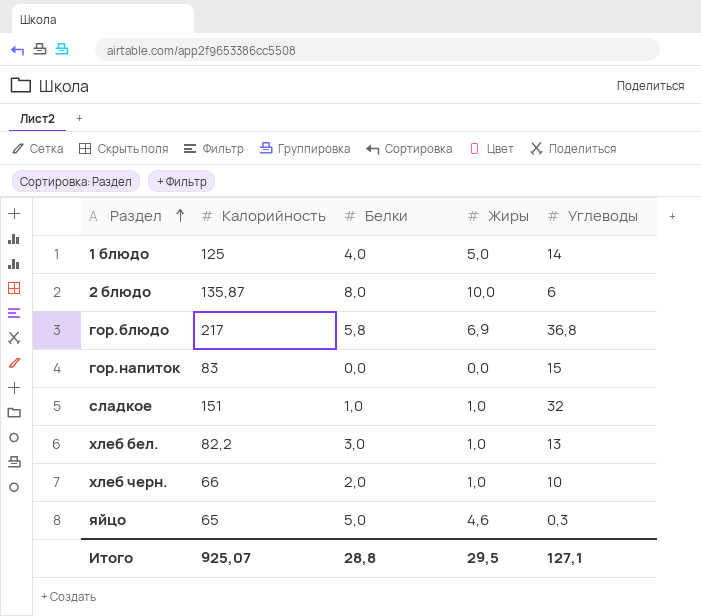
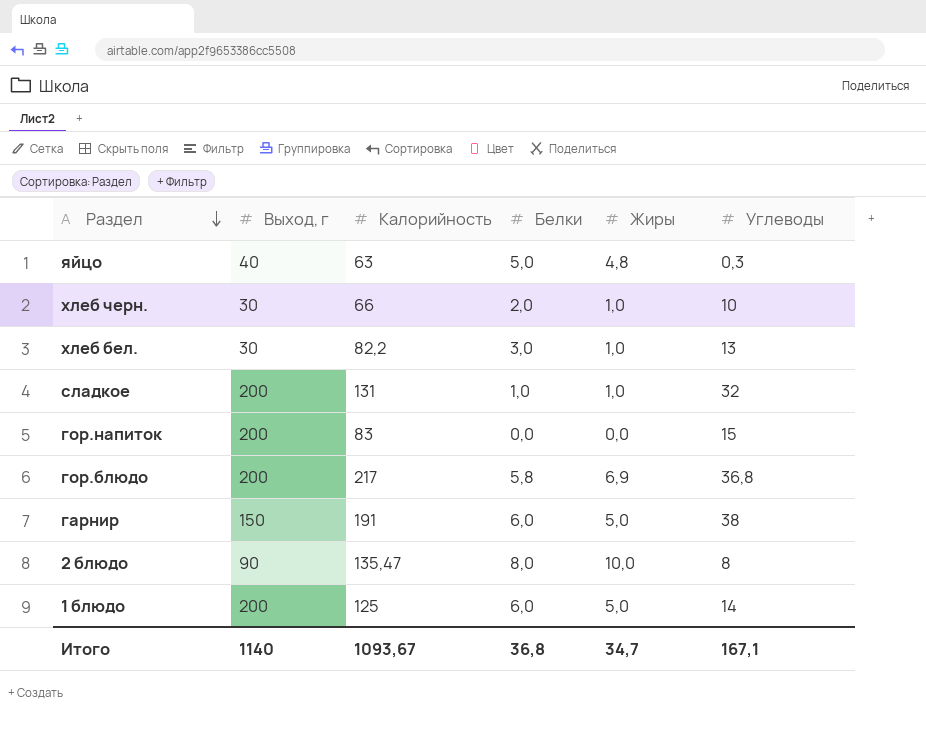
row order: Раздел ascending -> Раздел descending
column Выход, г | position: none -> 2
яйцо | Калорийность: 65 -> 63
яйцо | Жиры: 4,6 -> 4,8
сладкое | Калорийность: 151 -> 131
row гарнир: none -> 150 | 191 | 6,0 | 5,0 | 38
2 блюдо | Калорийность: 135,87 -> 135,47
2 блюдо | Углеводы: 6 -> 8
1 блюдо | Белки: 4,0 -> 6,0
Итого | Калорийность: 925,07 -> 1093,67
Итого | Белки: 28,8 -> 36,8
Итого | Жиры: 29,5 -> 34,7
Итого | Углеводы: 127,1 -> 167,1

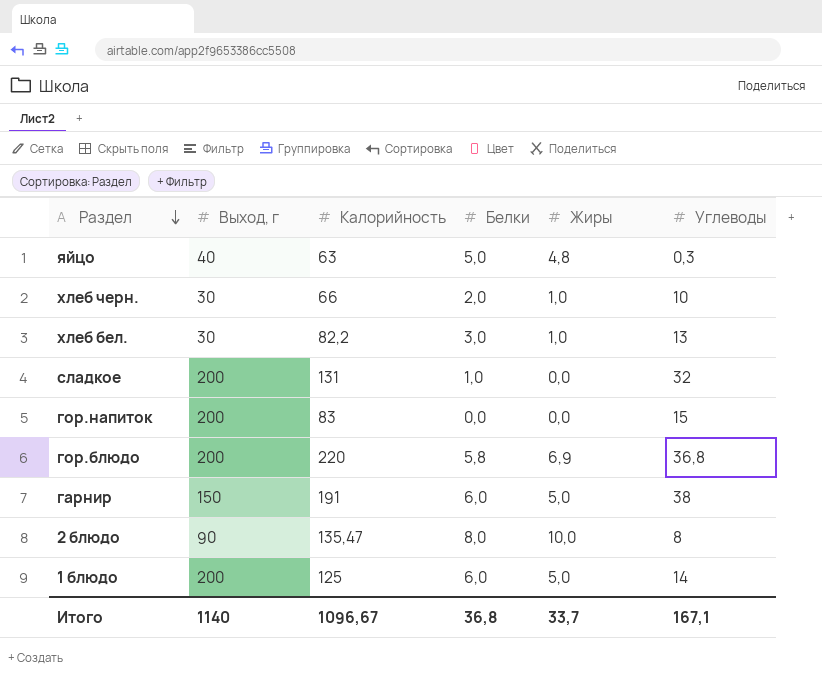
сладкое | Жиры: 1,0 -> 0,0
гор.блюдо | Калорийность: 217 -> 220
Итого | Калорийность: 1093,67 -> 1096,67
Итого | Жиры: 34,7 -> 33,7

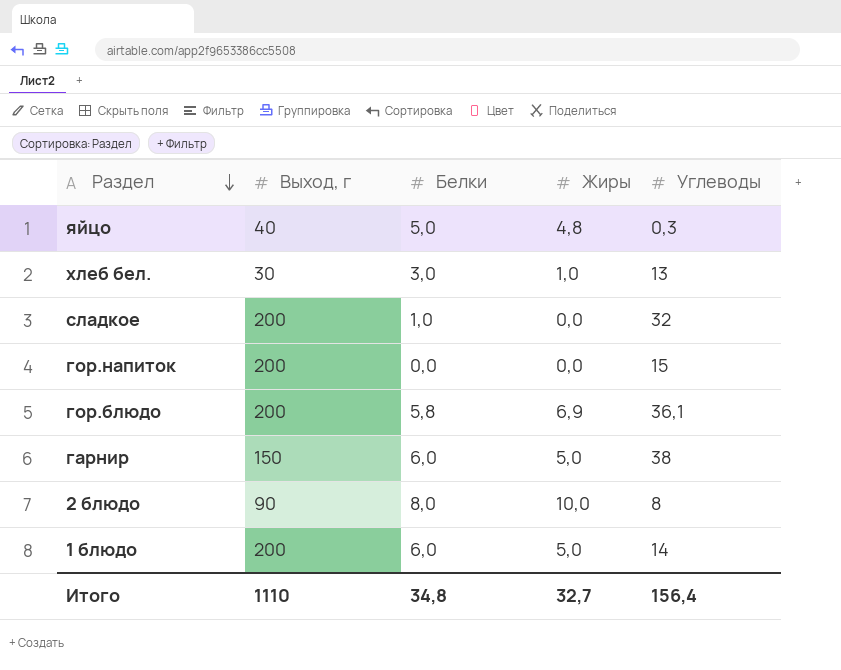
column Калорийность | position: 3 -> none
row хлеб черн.: 30 | 66 | 2,0 | 1,0 | 10 -> none
гор.блюдо | Углеводы: 36,8 -> 36,1
Итого | Выход, г: 1140 -> 1110
Итого | Белки: 36,8 -> 34,8
Итого | Жиры: 33,7 -> 32,7
Итого | Углеводы: 167,1 -> 156,4

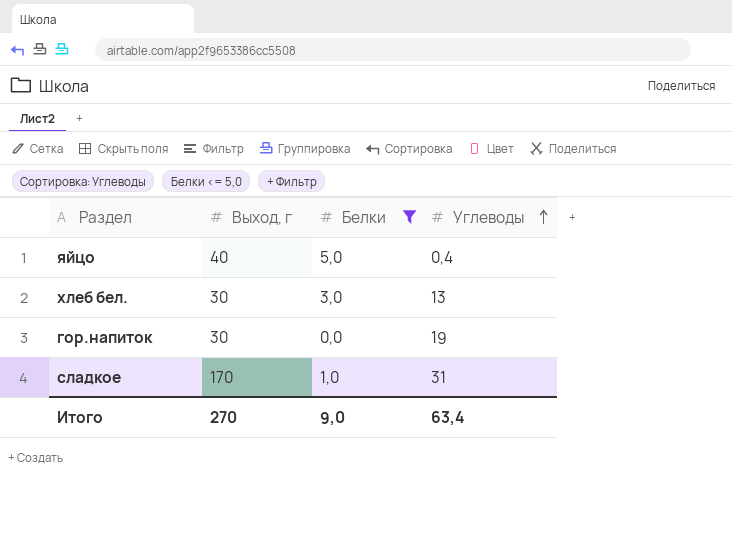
filter: none -> Белки <= 5,0
row order: Раздел descending -> Углеводы ascending
column Жиры | position: 4 -> none
яйцо | Углеводы: 0,3 -> 0,4
гор.напиток | Выход, г: 200 -> 30
гор.напиток | Углеводы: 15 -> 19
сладкое | Выход, г: 200 -> 170
сладкое | Углеводы: 32 -> 31
Итого | Выход, г: 1110 -> 270
Итого | Белки: 34,8 -> 9,0
Итого | Углеводы: 156,4 -> 63,4

